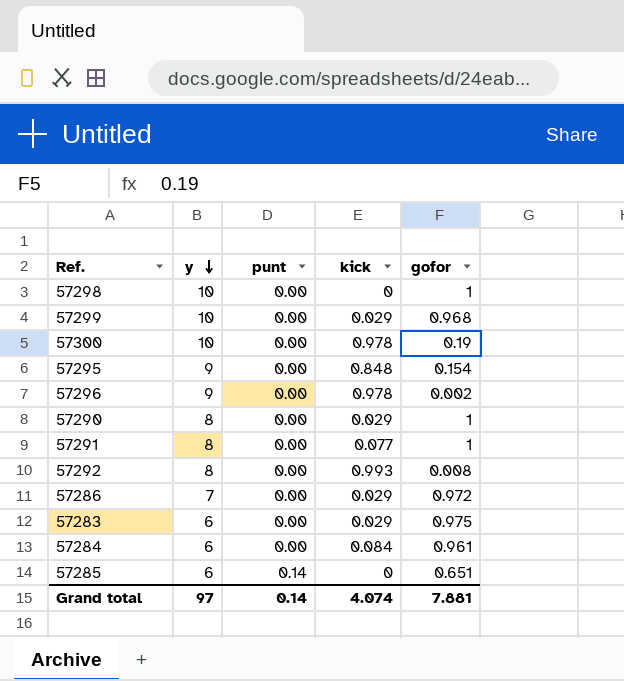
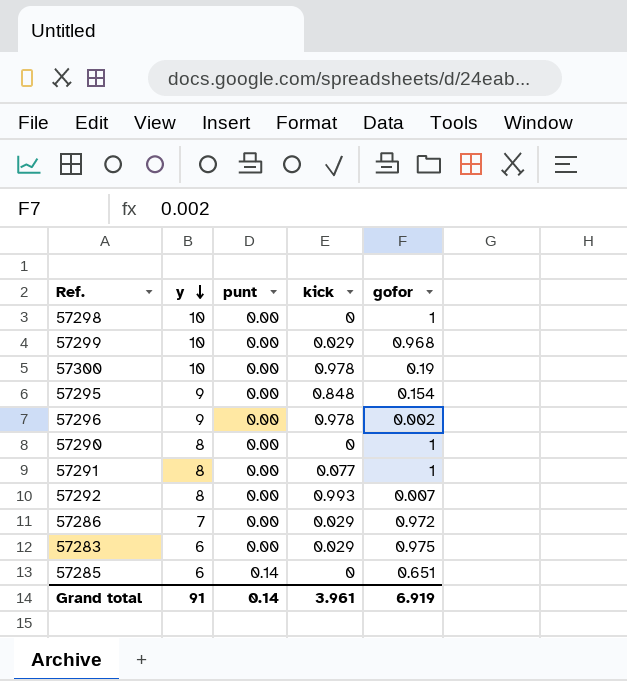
row 57284: 6 | 0.00 | 0.084 | 0.961 -> none
57290 | kick: 0.029 -> 0
57292 | gofor: 0.008 -> 0.007
Grand total | y: 97 -> 91
Grand total | kick: 4.074 -> 3.961
Grand total | gofor: 7.881 -> 6.919

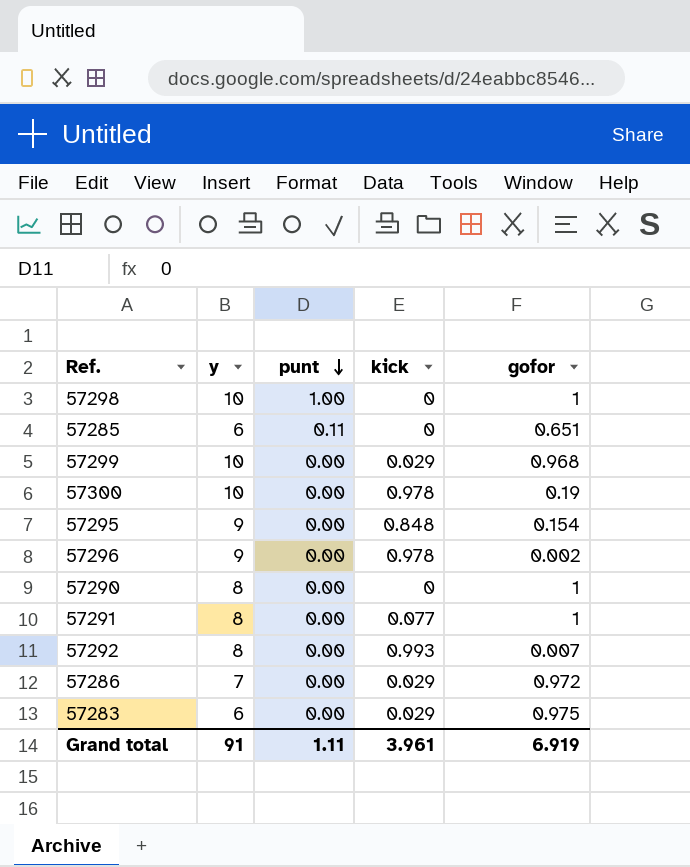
row order: y descending -> punt descending
57298 | punt: 0.00 -> 1.00
57285 | punt: 0.14 -> 0.11
Grand total | punt: 0.14 -> 1.11

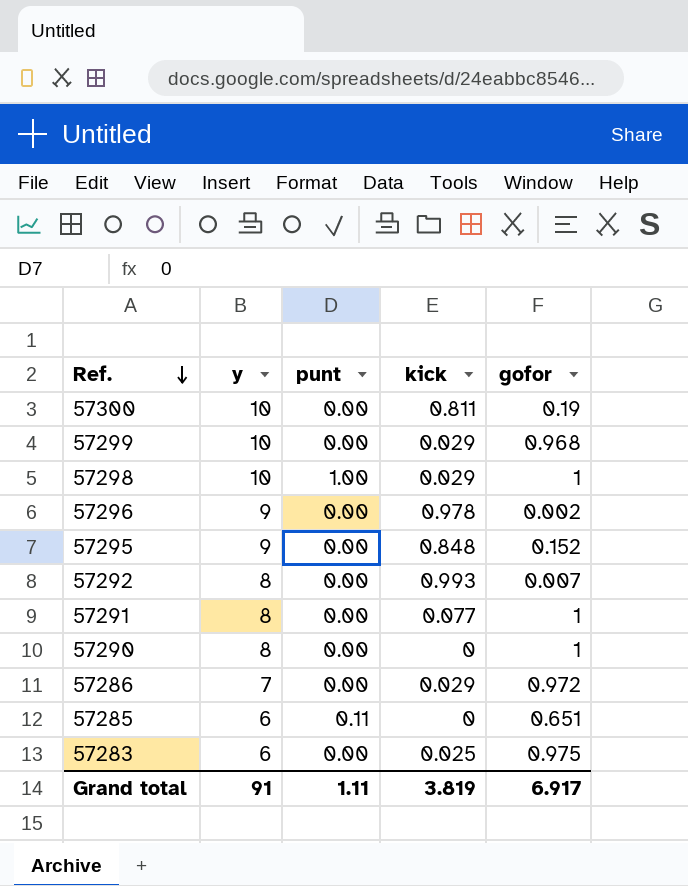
row order: punt descending -> Ref. descending
57300 | kick: 0.978 -> 0.811
57298 | kick: 0 -> 0.029
57295 | gofor: 0.154 -> 0.152
57283 | kick: 0.029 -> 0.025
Grand total | kick: 3.961 -> 3.819
Grand total | gofor: 6.919 -> 6.917

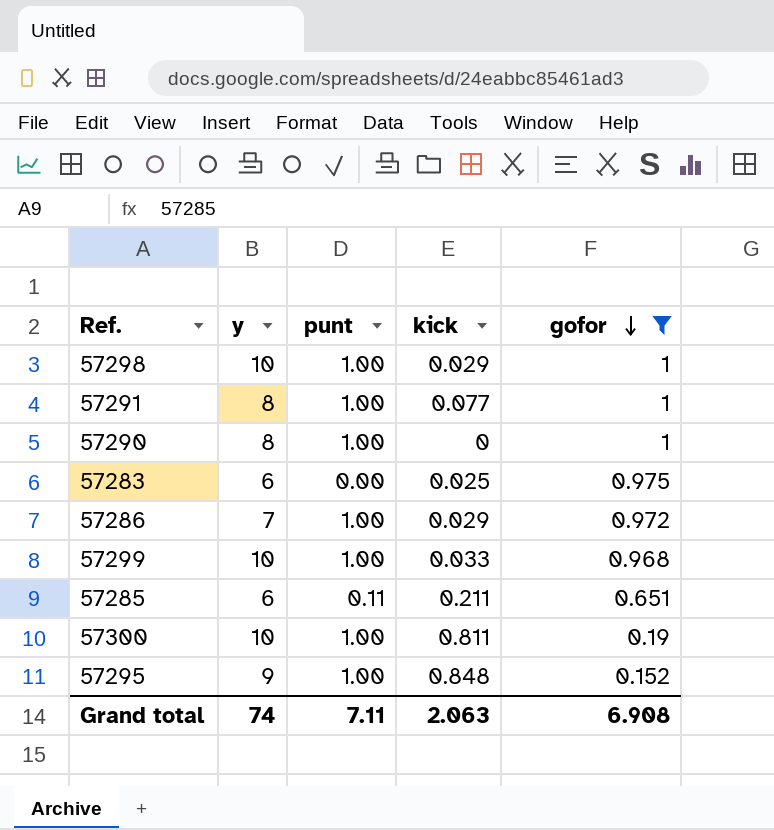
filter: none -> gofor >= 0.152
row order: Ref. descending -> gofor descending
57291 | punt: 0.00 -> 1.00
57290 | punt: 0.00 -> 1.00
57286 | punt: 0.00 -> 1.00
57299 | punt: 0.00 -> 1.00
57299 | kick: 0.029 -> 0.033
57285 | kick: 0 -> 0.211
57300 | punt: 0.00 -> 1.00
57295 | punt: 0.00 -> 1.00
Grand total | y: 91 -> 74
Grand total | punt: 1.11 -> 7.11
Grand total | kick: 3.819 -> 2.063
Grand total | gofor: 6.917 -> 6.908

